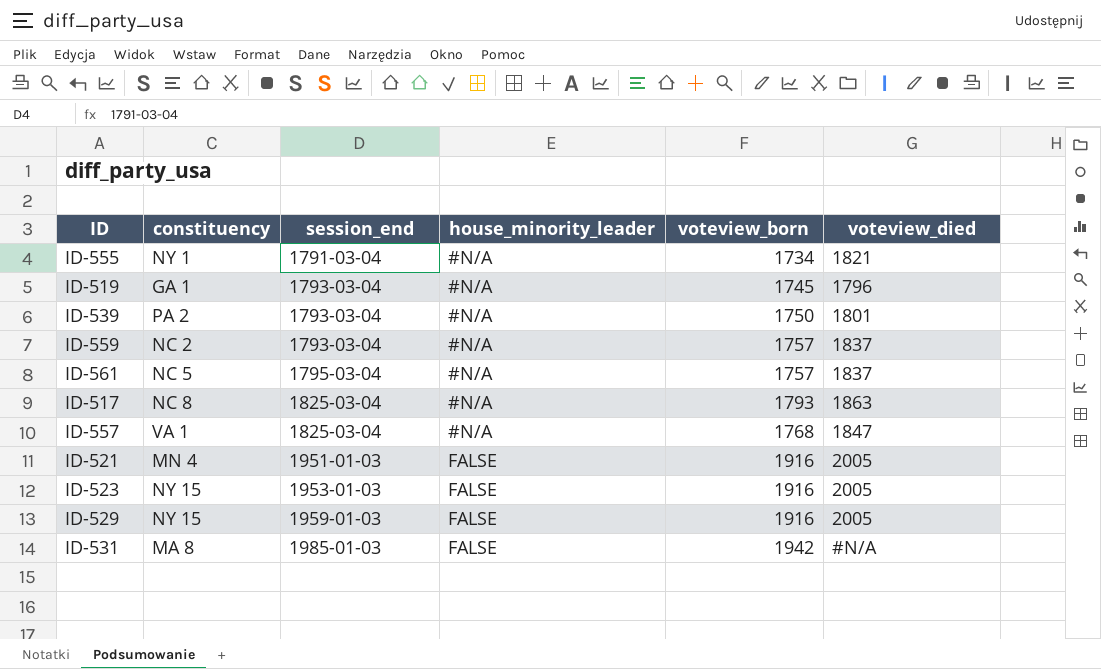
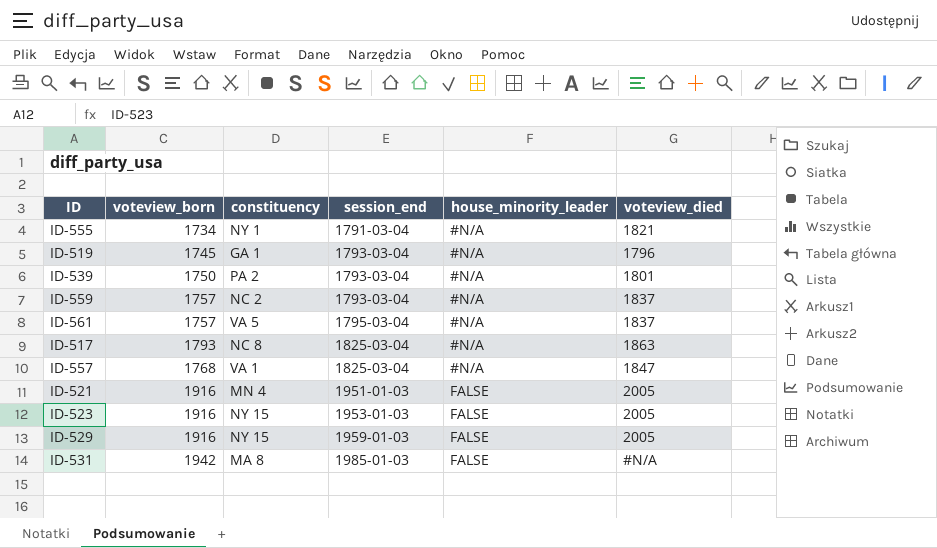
column voteview_born | position: 5 -> 2
ID-561 | constituency: NC 5 -> VA 5

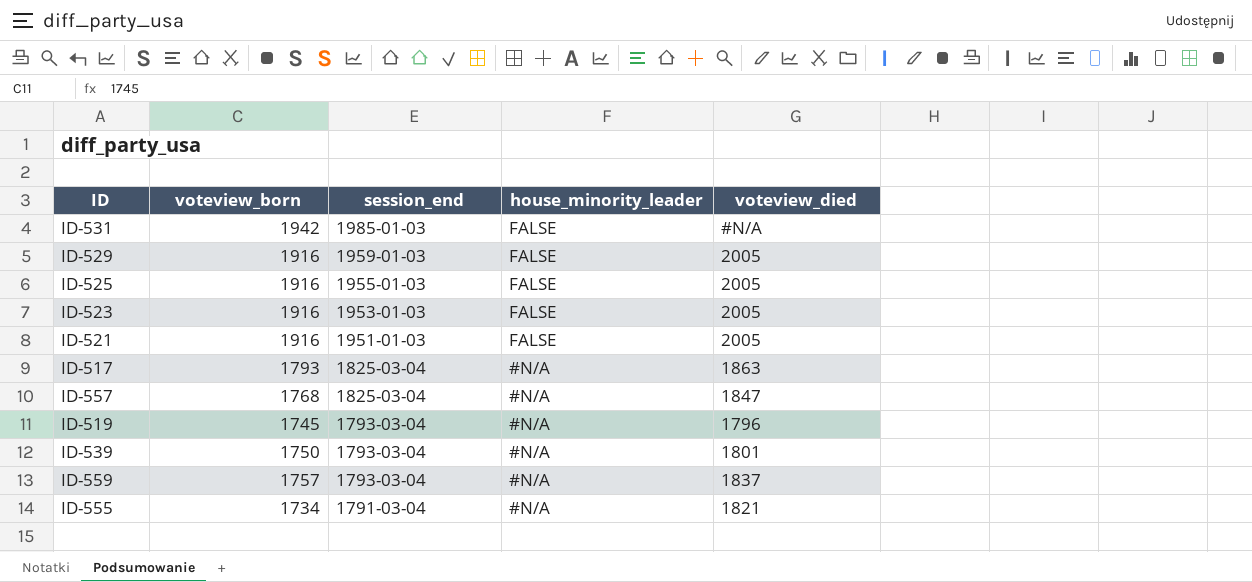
row order: session_end ascending -> session_end descending
column constituency | position: 3 -> none
row ID-561: 1757 | VA 5 | 1795-03-04 | #N/A | 1837 -> none
row ID-525: none -> 1916 | 1955-01-03 | FALSE | 2005

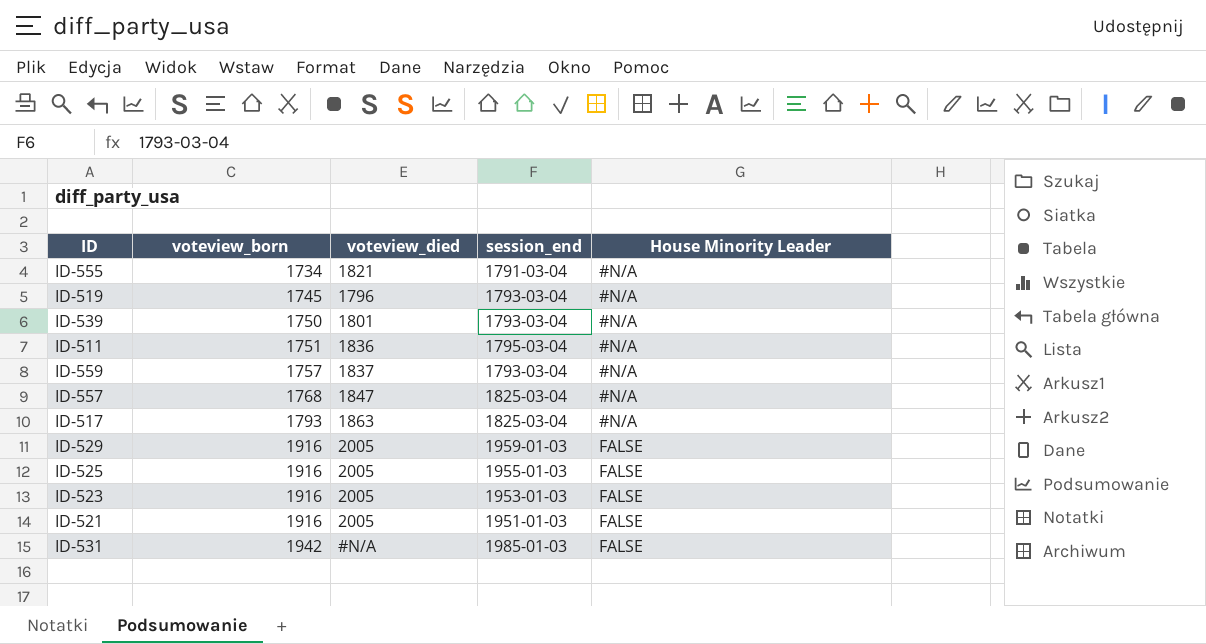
row order: session_end descending -> voteview_born ascending
column voteview_died | position: 5 -> 3
column name: house_minority_leader -> House Minority Leader
row ID-511: none -> 1751 | 1836 | 1795-03-04 | #N/A

